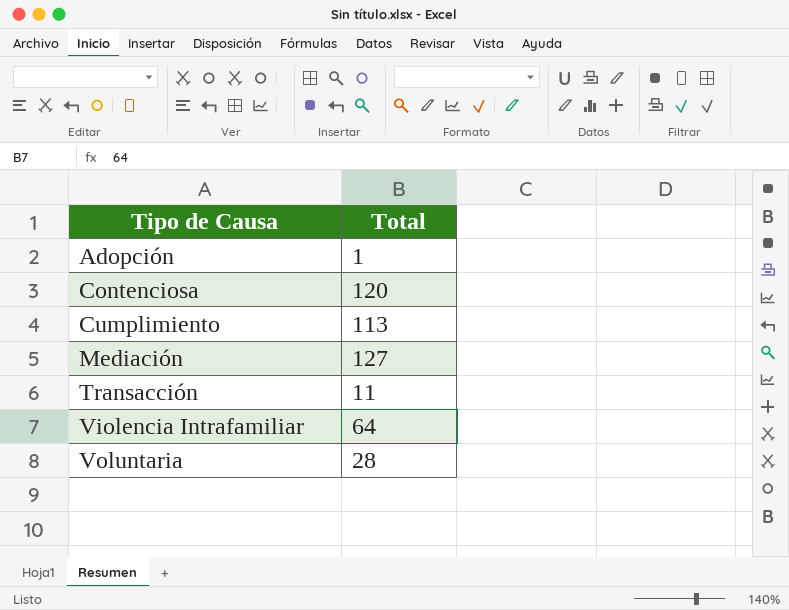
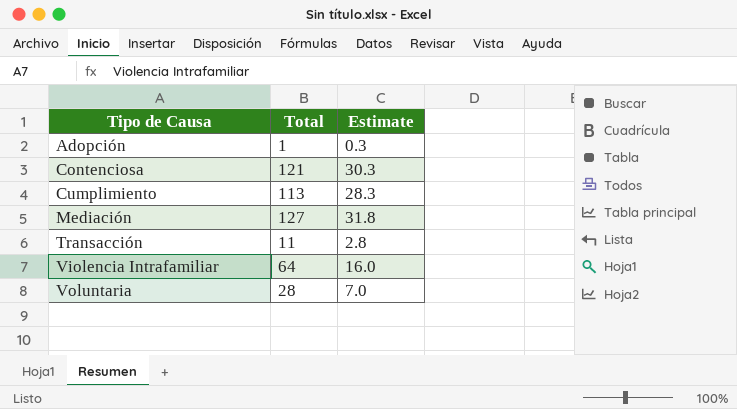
column Estimate | formula: none -> [Total] * 0.25
Contenciosa | Total: 120 -> 121

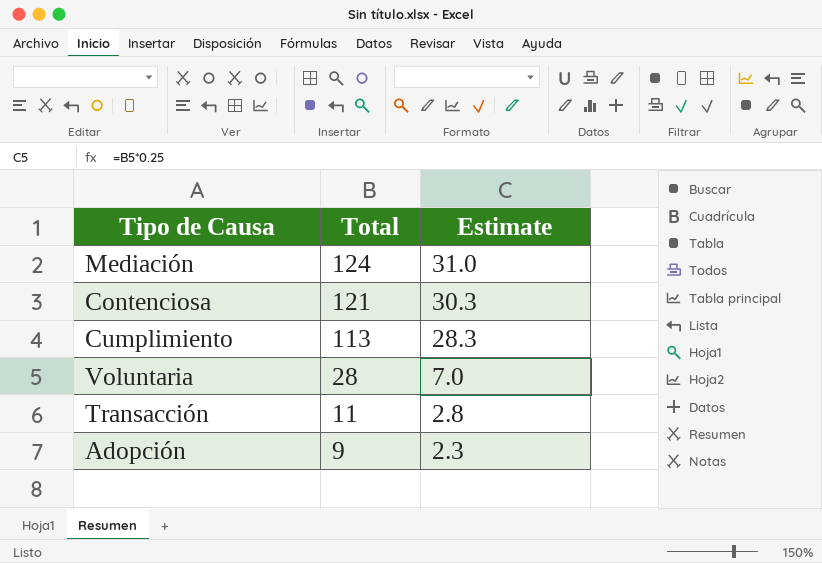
row order: Tipo de Causa ascending -> Total descending
row Violencia Intrafamiliar: 64 | 16.0 -> none
Mediación | Total: 127 -> 124
Mediación | Estimate: 31.8 -> 31.0
Adopción | Total: 1 -> 9
Adopción | Estimate: 0.3 -> 2.3

